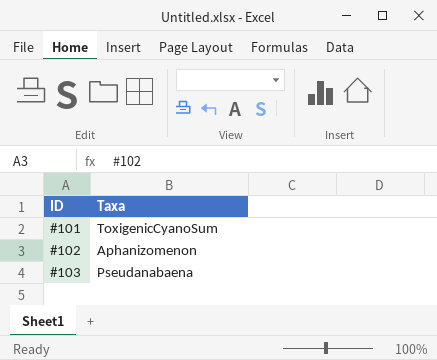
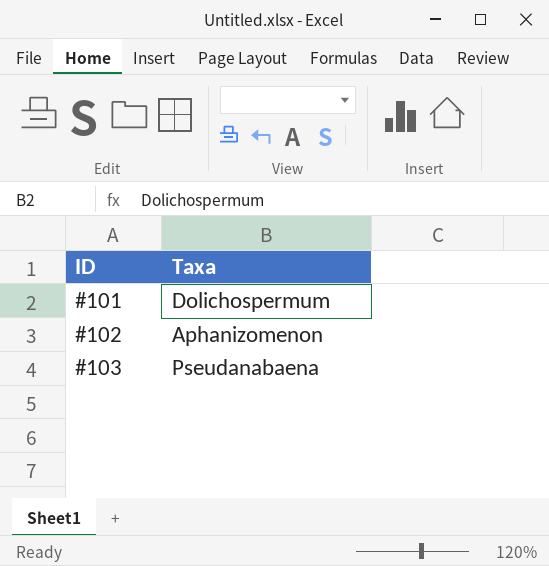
#101 | Taxa: ToxigenicCyanoSum -> Dolichospermum

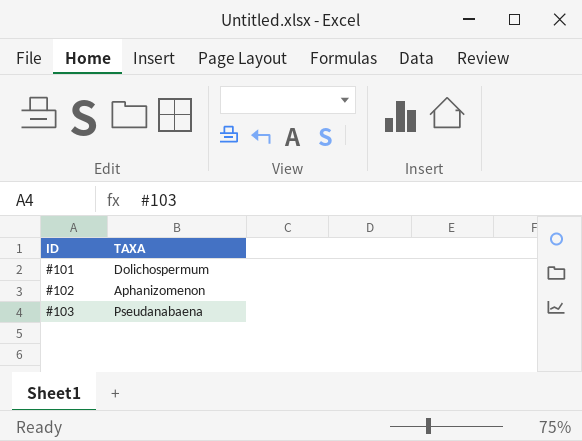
column name: Taxa -> TAXA

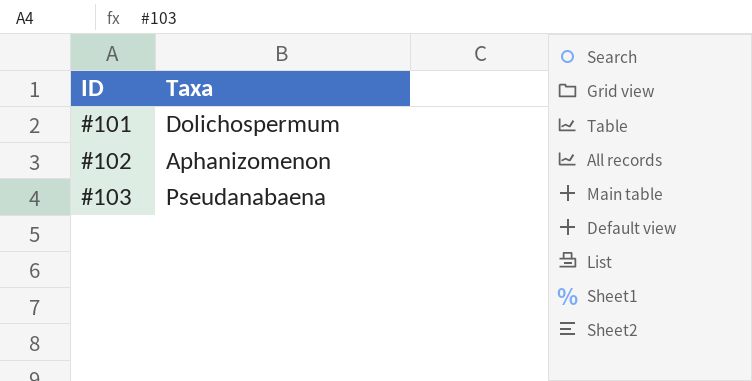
column name: TAXA -> Taxa

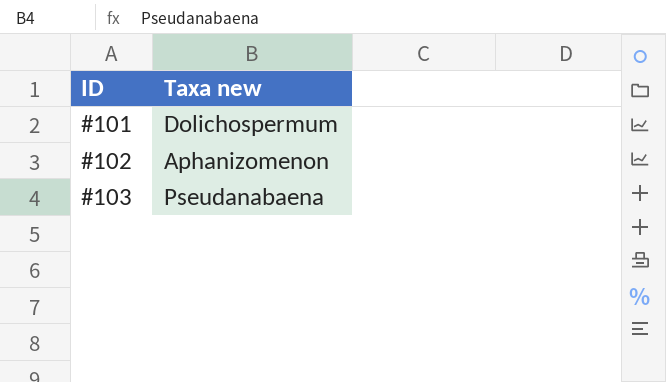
column name: Taxa -> Taxa new

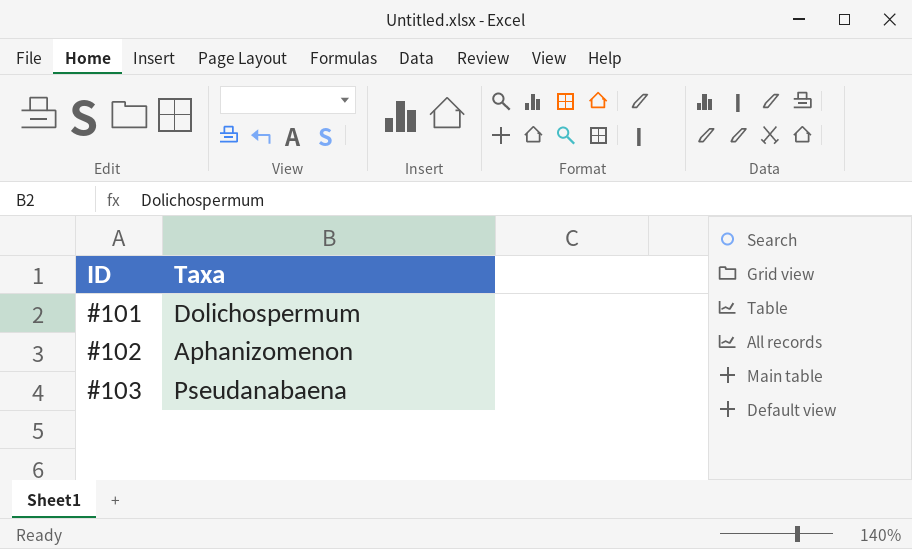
column name: Taxa new -> Taxa

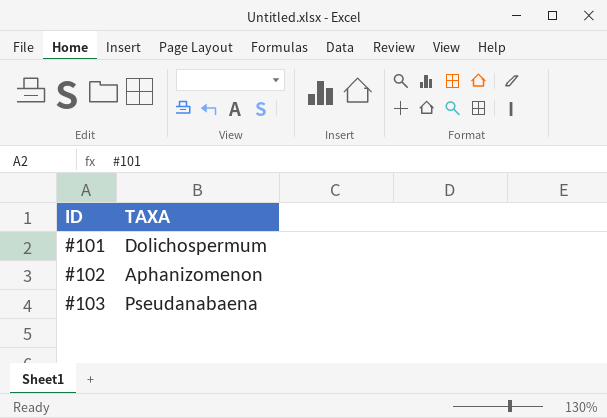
column name: Taxa -> TAXA

